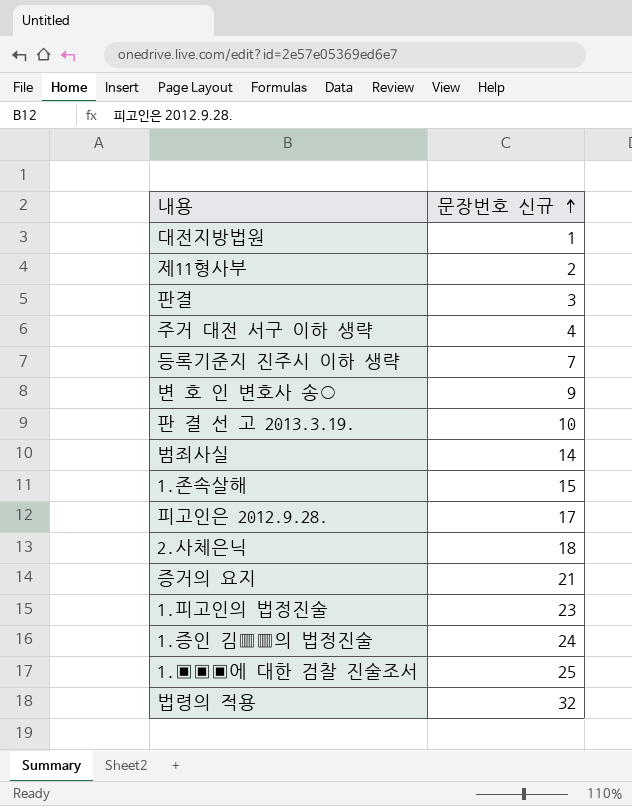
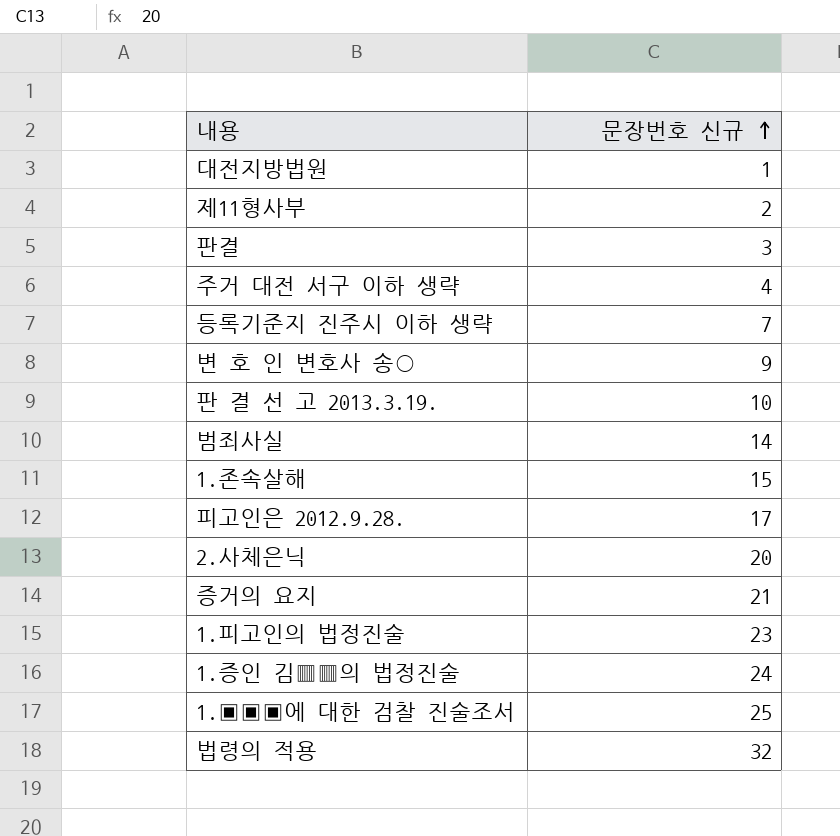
2.사체은닉 | 문장번호 신규: 18 -> 20

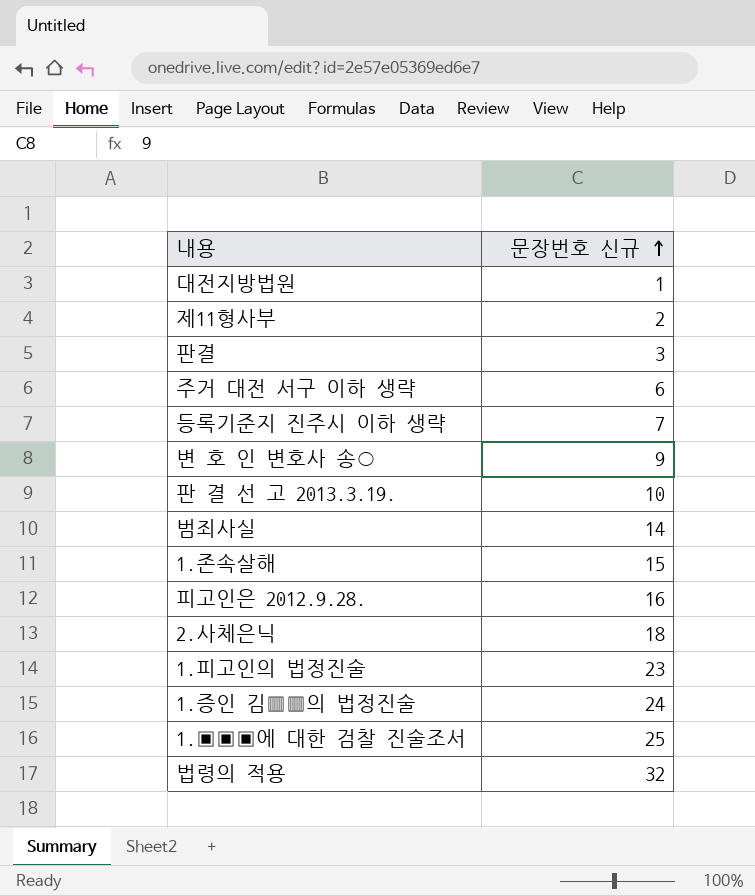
row 증거의 요지: 21 -> none
주거 대전 서구 이하 생략 | 문장번호 신규: 4 -> 6
피고인은 2012.9.28. | 문장번호 신규: 17 -> 16
2.사체은닉 | 문장번호 신규: 20 -> 18

